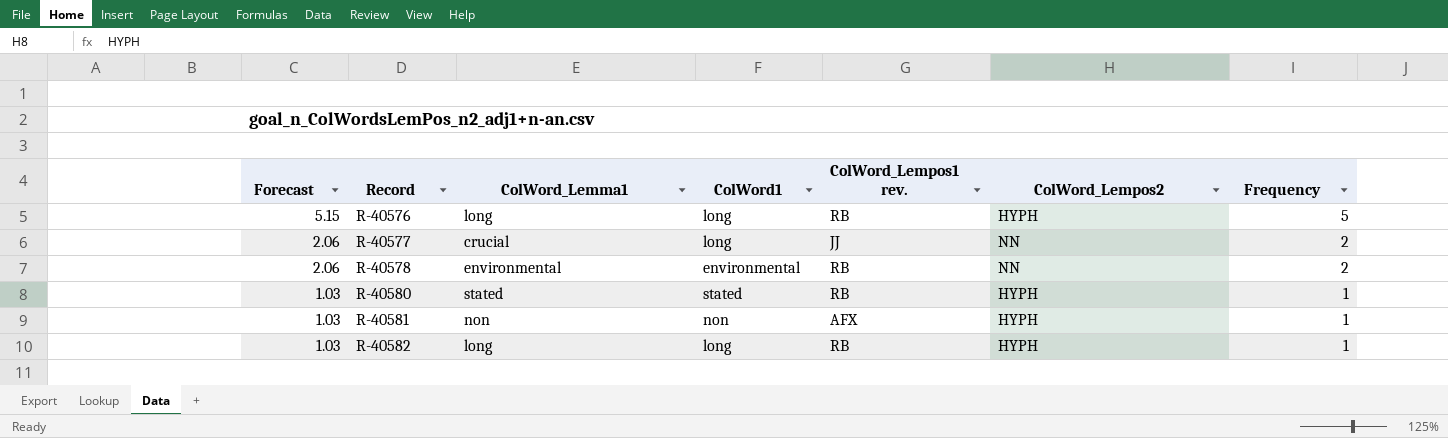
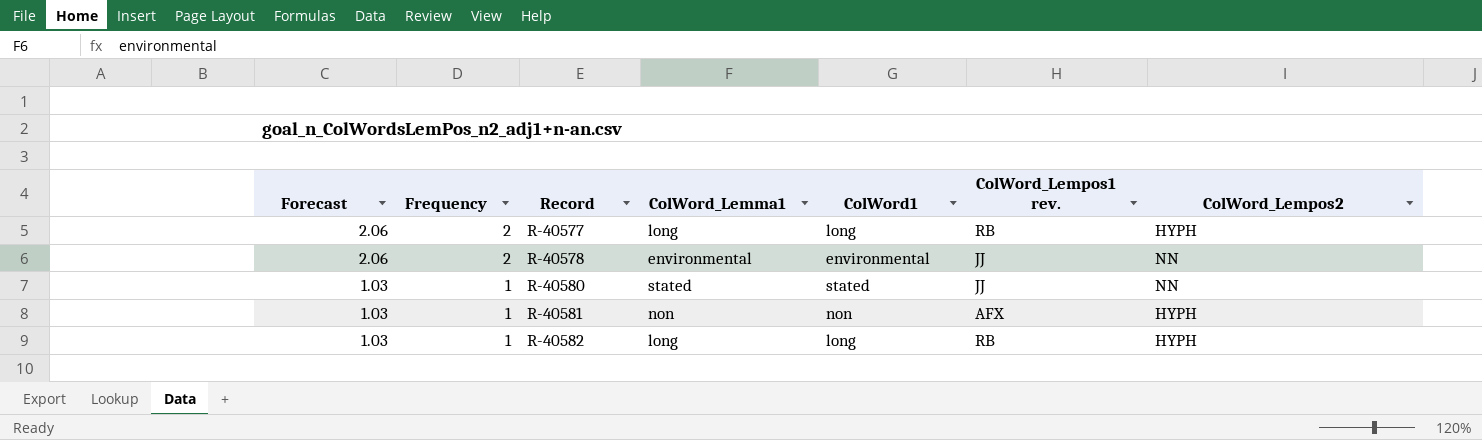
column Frequency | position: 7 -> 2
row R-40576: 5.15 | long | long | RB | HYPH | 5 -> none
R-40577 | ColWord_Lemma1: crucial -> long
R-40577 | ColWord_Lempos1 rev.: JJ -> RB
R-40577 | ColWord_Lempos2: NN -> HYPH
R-40578 | ColWord_Lempos1 rev.: RB -> JJ
R-40580 | ColWord_Lempos1 rev.: RB -> JJ
R-40580 | ColWord_Lempos2: HYPH -> NN

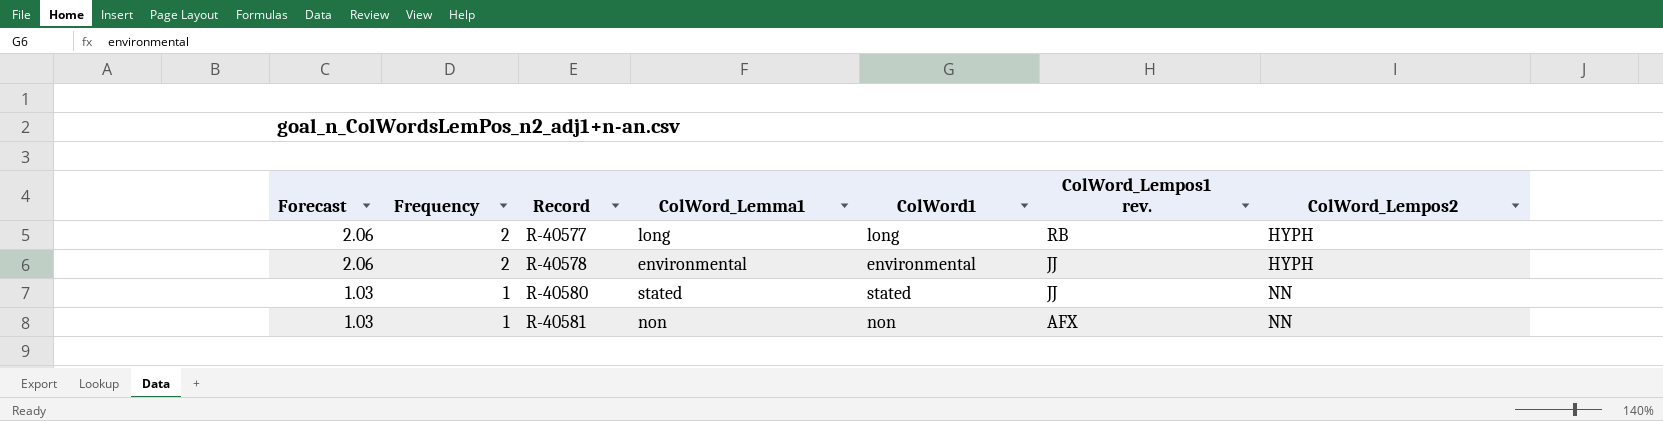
row R-40582: 1.03 | 1 | long | long | RB | HYPH -> none
R-40578 | ColWord_Lempos2: NN -> HYPH
R-40581 | ColWord_Lempos2: HYPH -> NN

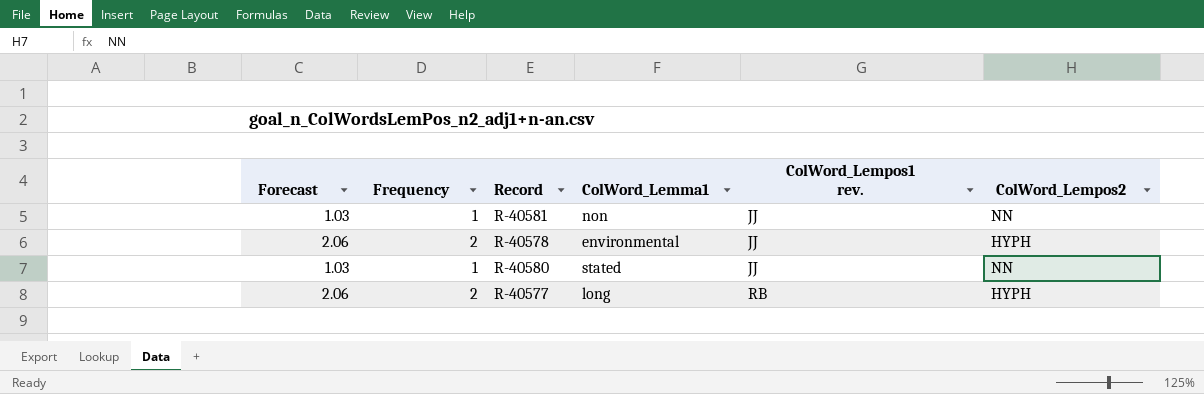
row order: Forecast descending -> ColWord_Lempos1 rev. ascending
column ColWord1 | position: 5 -> none
R-40581 | ColWord_Lempos1 rev.: AFX -> JJ

